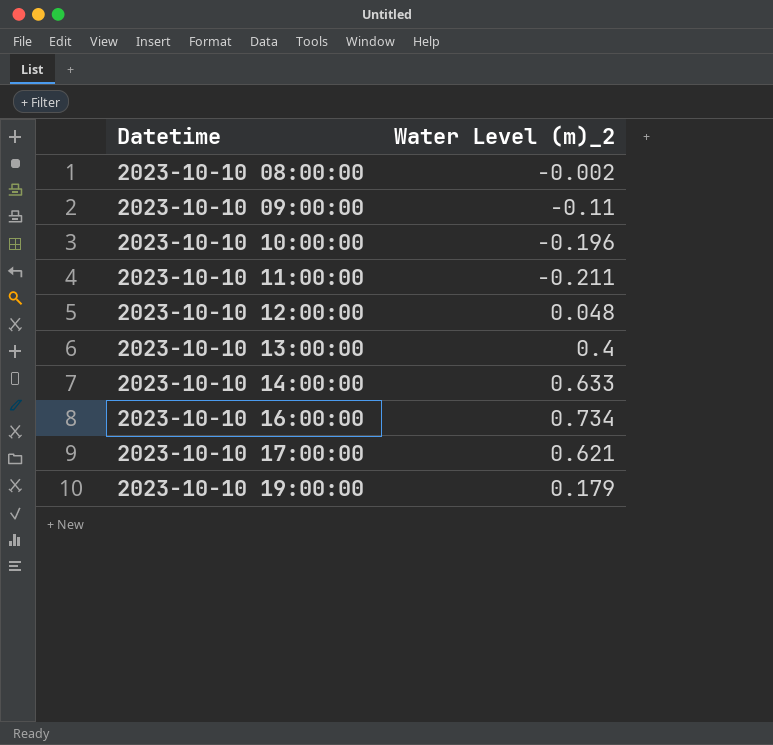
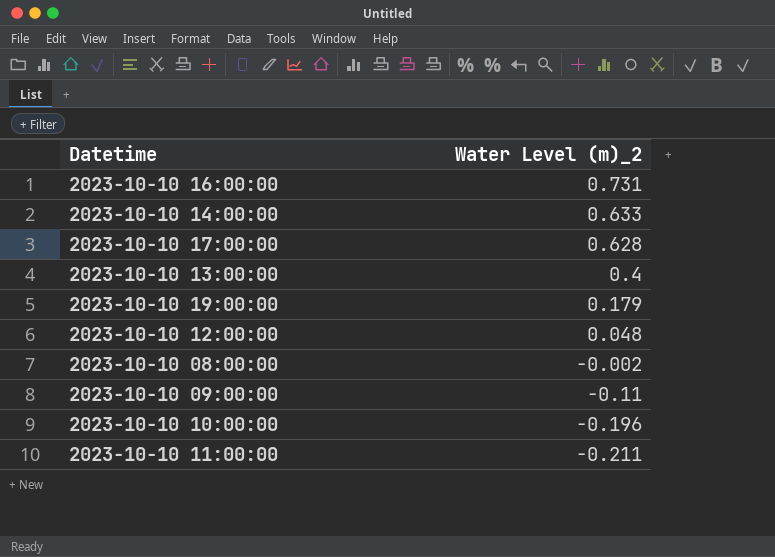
row order: Datetime ascending -> Water Level (m)_2 descending
2023-10-10 16:00:00 | Water Level (m)_2: 0.734 -> 0.731
2023-10-10 17:00:00 | Water Level (m)_2: 0.621 -> 0.628

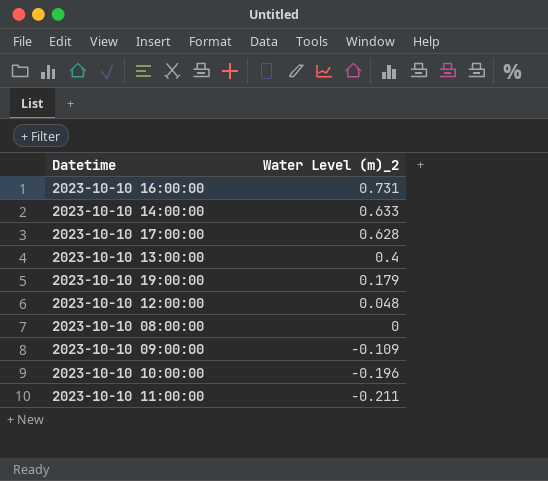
2023-10-10 08:00:00 | Water Level (m)_2: -0.002 -> 0
2023-10-10 09:00:00 | Water Level (m)_2: -0.11 -> -0.109

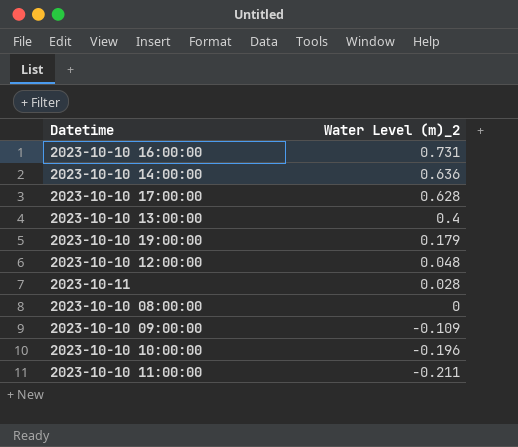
2023-10-10 14:00:00 | Water Level (m)_2: 0.633 -> 0.636
row 2023-10-11: none -> 0.028

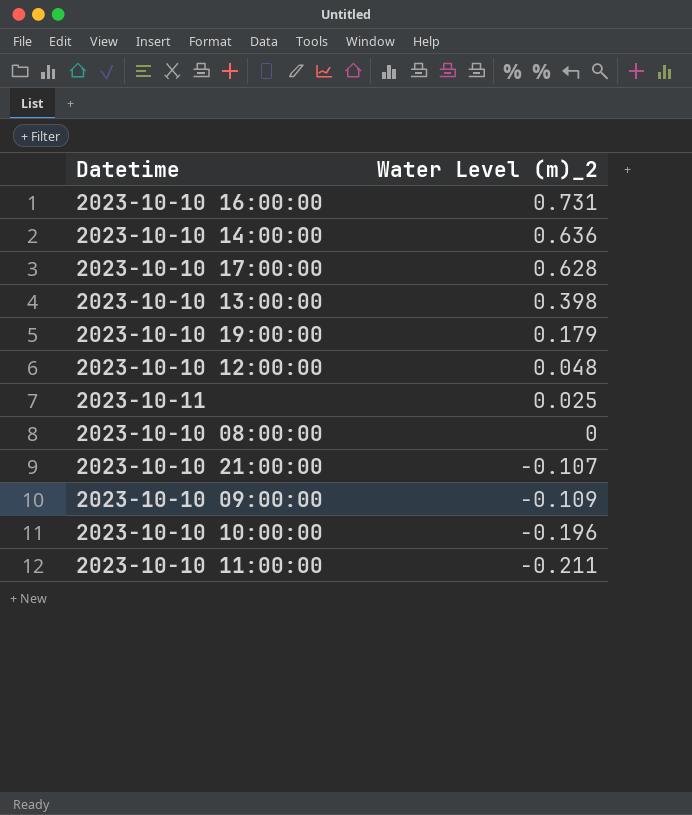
2023-10-10 13:00:00 | Water Level (m)_2: 0.4 -> 0.398
2023-10-11 | Water Level (m)_2: 0.028 -> 0.025
row 2023-10-10 21:00:00: none -> -0.107

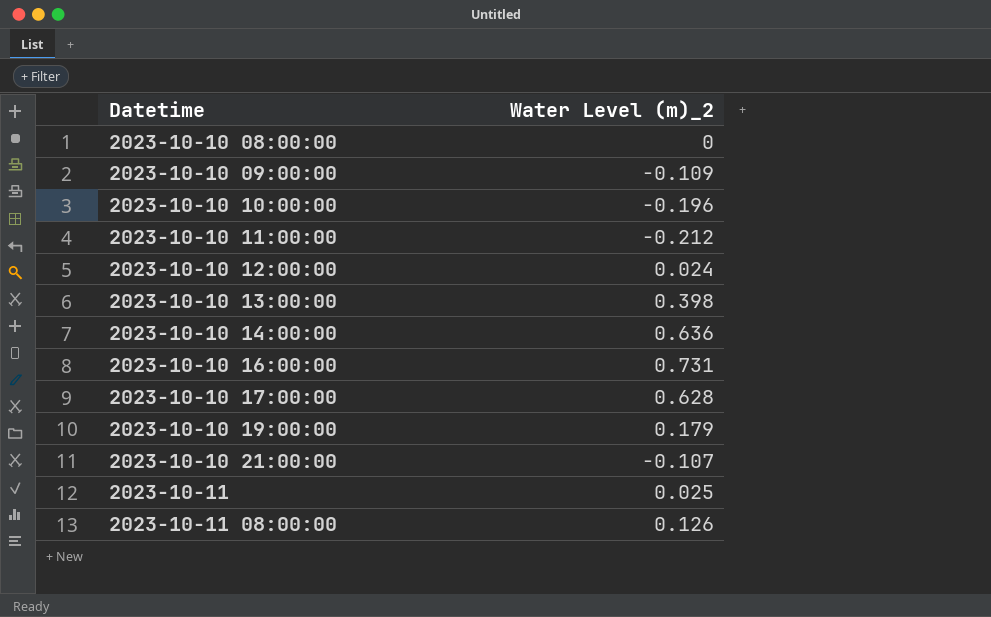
row order: Water Level (m)_2 descending -> Datetime ascending
2023-10-10 11:00:00 | Water Level (m)_2: -0.211 -> -0.212
2023-10-10 12:00:00 | Water Level (m)_2: 0.048 -> 0.024
row 2023-10-11 08:00:00: none -> 0.126

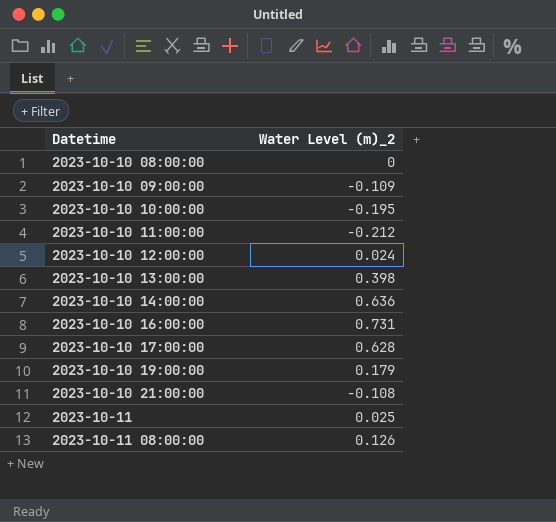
2023-10-10 10:00:00 | Water Level (m)_2: -0.196 -> -0.195
2023-10-10 21:00:00 | Water Level (m)_2: -0.107 -> -0.108

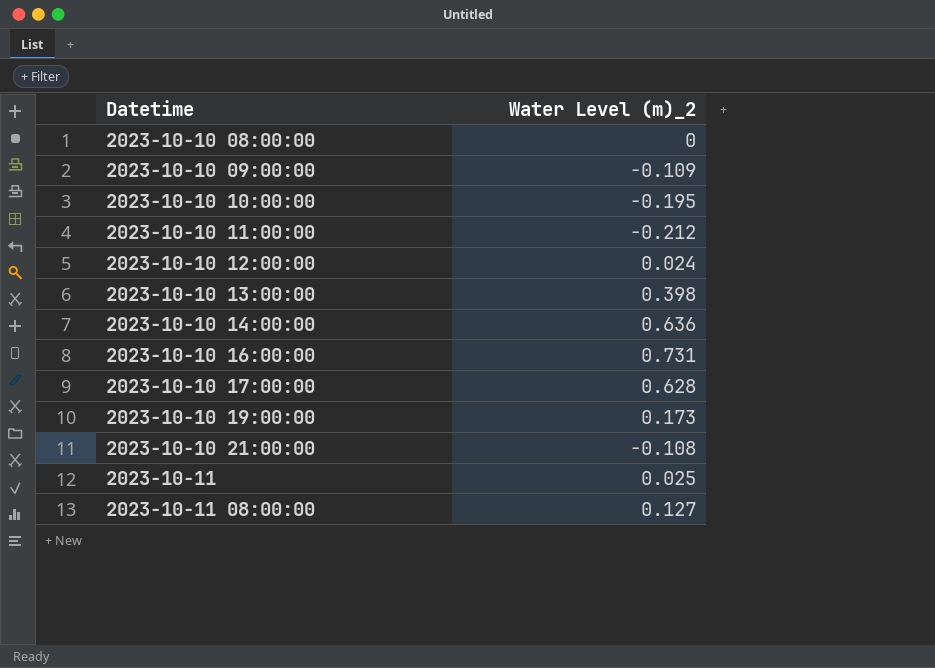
2023-10-10 19:00:00 | Water Level (m)_2: 0.179 -> 0.173
2023-10-11 08:00:00 | Water Level (m)_2: 0.126 -> 0.127

